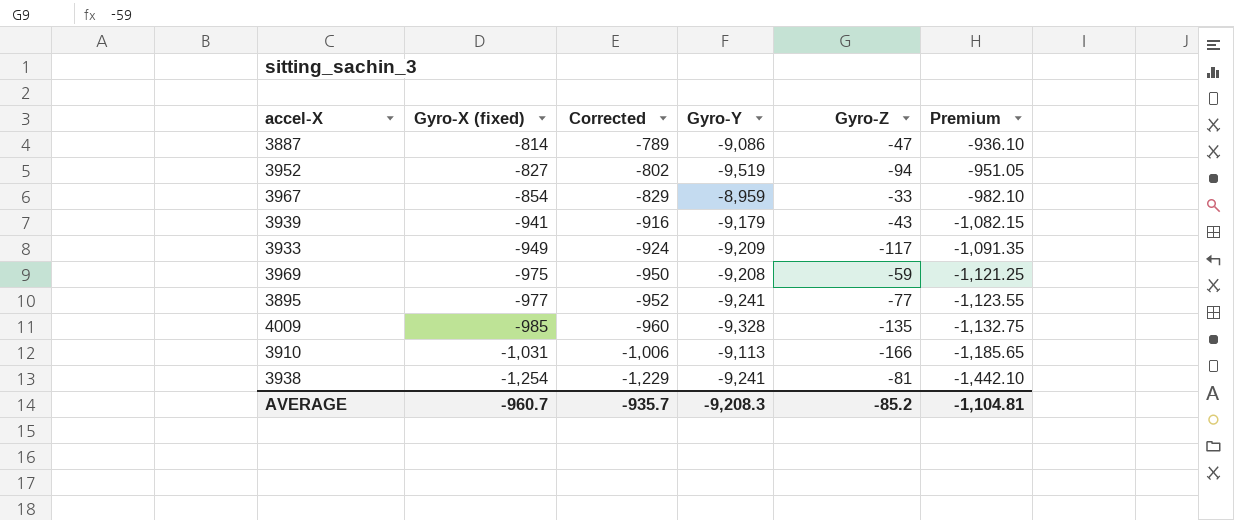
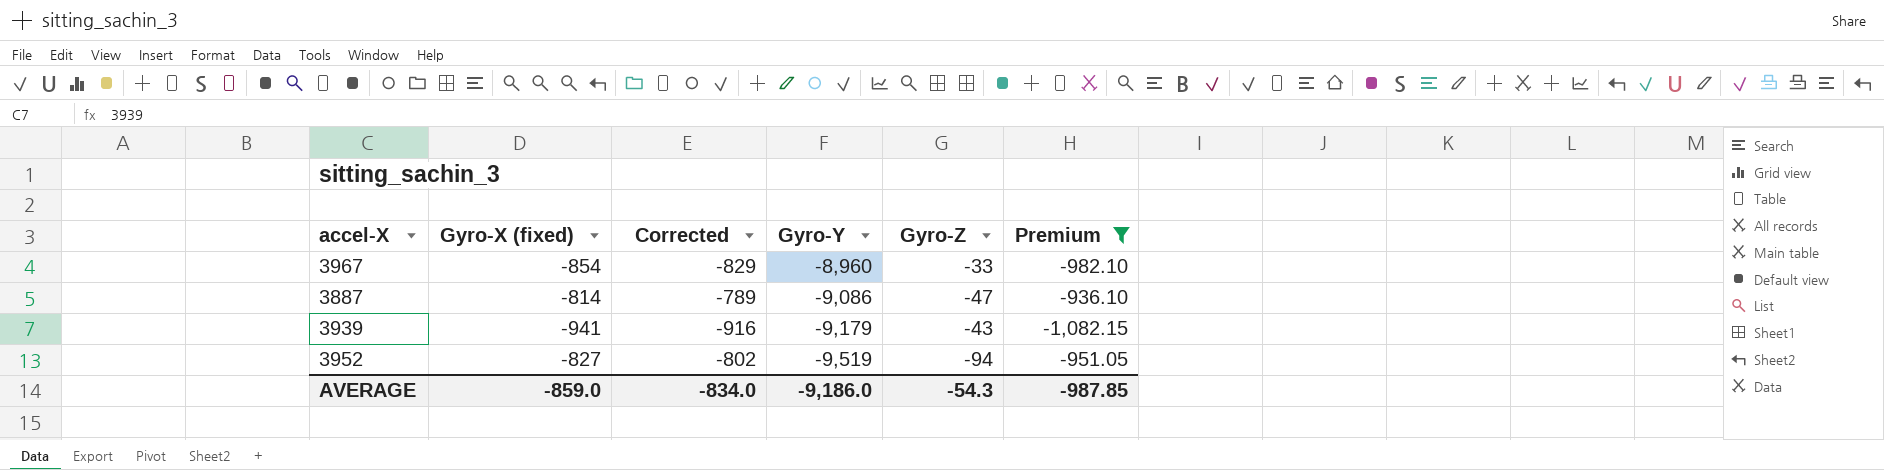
filter: none -> Premium >= -1,082.15
row order: Gyro-X (fixed) descending -> Gyro-Y descending
3967 | Gyro-Y: -8,959 -> -8,960
AVERAGE | Gyro-X (fixed): -960.7 -> -859.0
AVERAGE | Corrected: -935.7 -> -834.0
AVERAGE | Gyro-Y: -9,208.3 -> -9,186.0
AVERAGE | Gyro-Z: -85.2 -> -54.3
AVERAGE | Premium: -1,104.81 -> -987.85

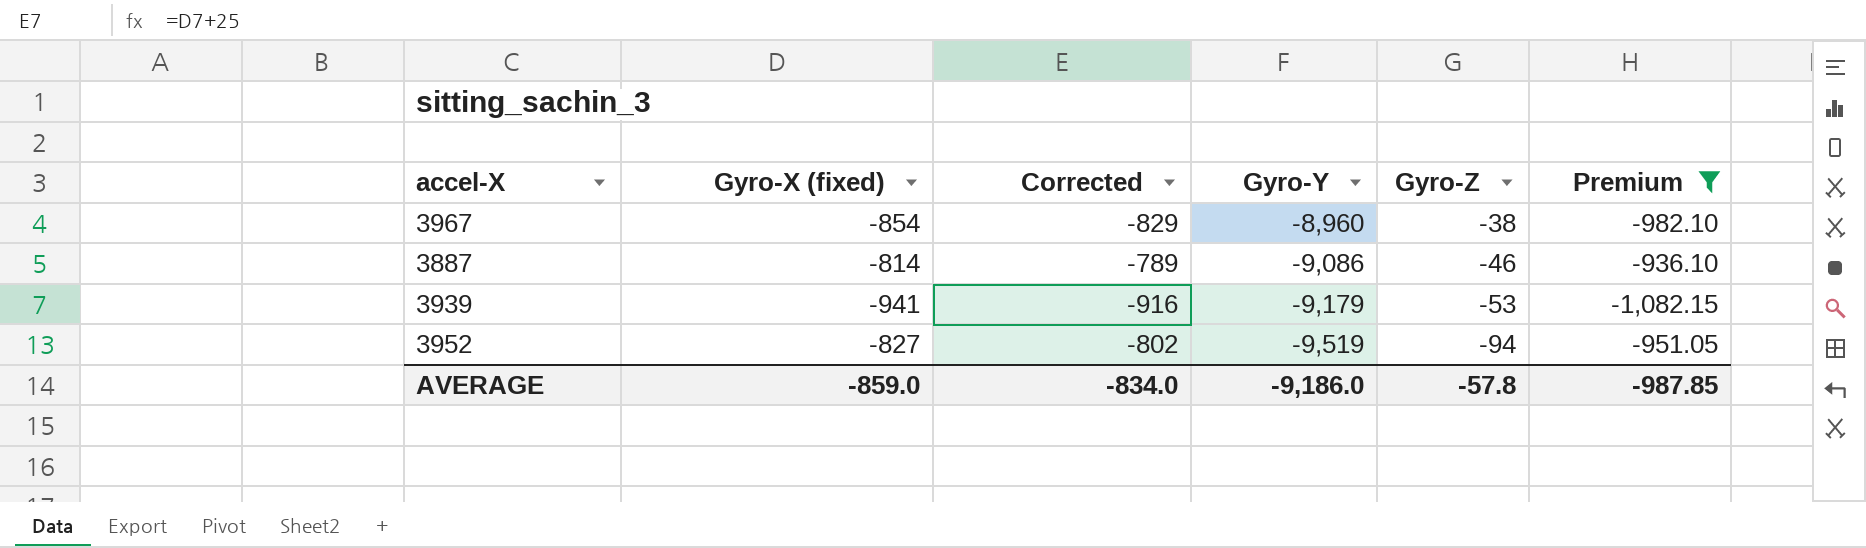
3967 | Gyro-Z: -33 -> -38
3887 | Gyro-Z: -47 -> -46
3939 | Gyro-Z: -43 -> -53
AVERAGE | Gyro-Z: -54.3 -> -57.8

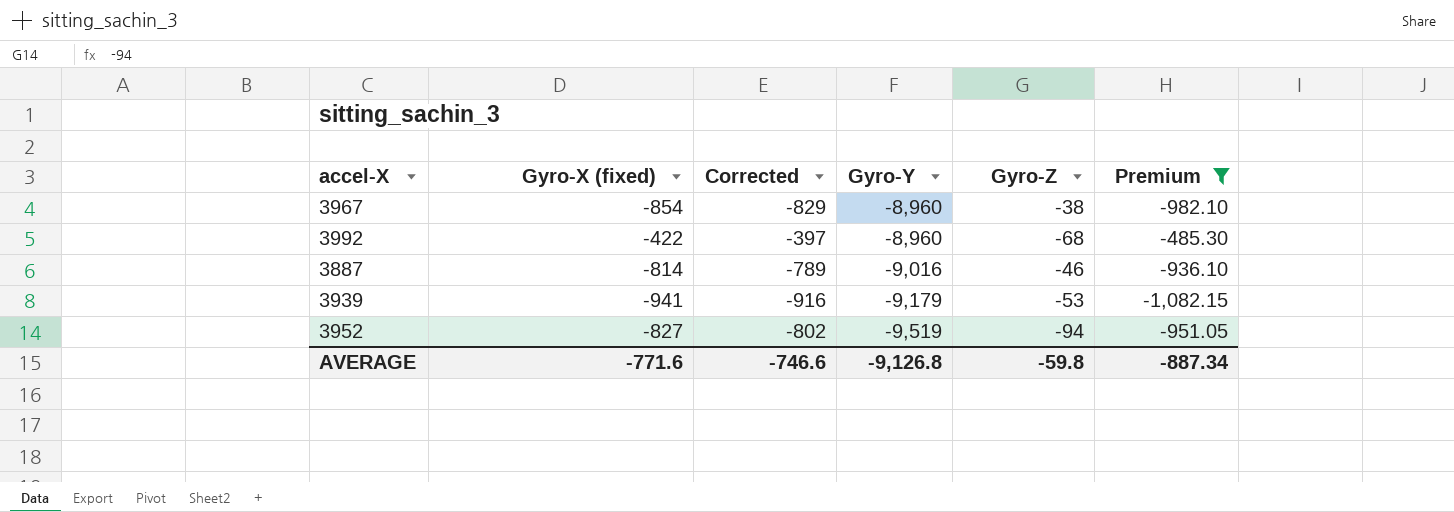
row 3992: none -> -422 | -397 | -8,960 | -68 | -485.30
3887 | Gyro-Y: -9,086 -> -9,016
AVERAGE | Gyro-X (fixed): -859.0 -> -771.6
AVERAGE | Corrected: -834.0 -> -746.6
AVERAGE | Gyro-Y: -9,186.0 -> -9,126.8
AVERAGE | Gyro-Z: -57.8 -> -59.8
AVERAGE | Premium: -987.85 -> -887.34

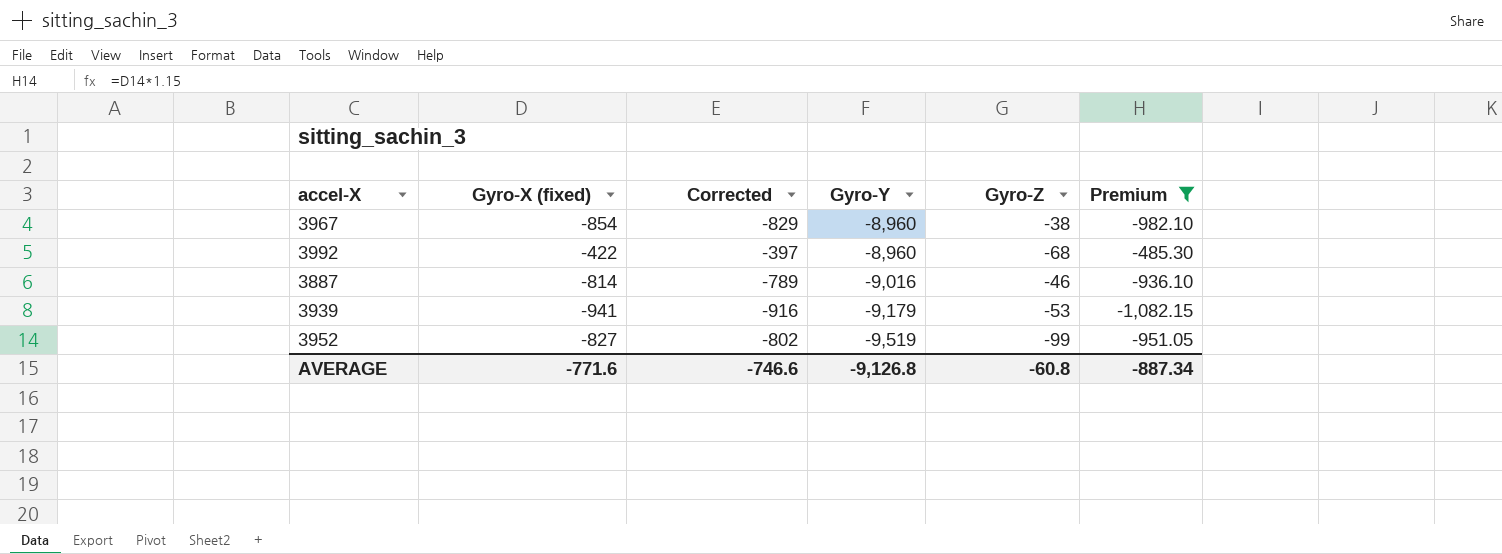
3952 | Gyro-Z: -94 -> -99
AVERAGE | Gyro-Z: -59.8 -> -60.8

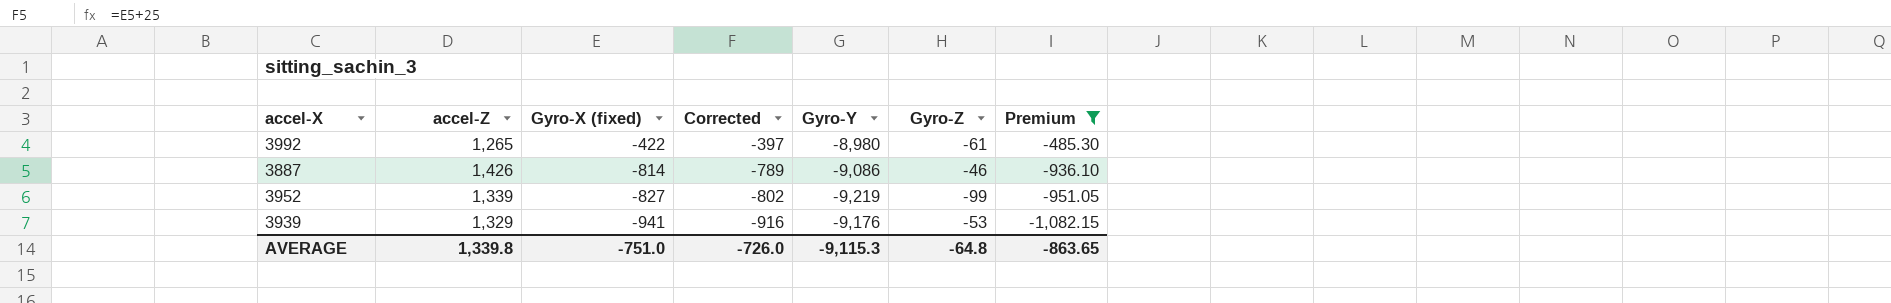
row order: Gyro-Y descending -> Gyro-X (fixed) descending
column accel-Z | position: none -> 2
row 3967: -854 | -829 | -8,960 | -38 | -982.10 -> none
3992 | Gyro-Y: -8,960 -> -8,980
3992 | Gyro-Z: -68 -> -61
3887 | Gyro-Y: -9,016 -> -9,086
3952 | Gyro-Y: -9,519 -> -9,219
3939 | Gyro-Y: -9,179 -> -9,176
AVERAGE | Gyro-X (fixed): -771.6 -> -751.0
AVERAGE | Corrected: -746.6 -> -726.0
AVERAGE | Gyro-Y: -9,126.8 -> -9,115.3
AVERAGE | Gyro-Z: -60.8 -> -64.8
AVERAGE | Premium: -887.34 -> -863.65

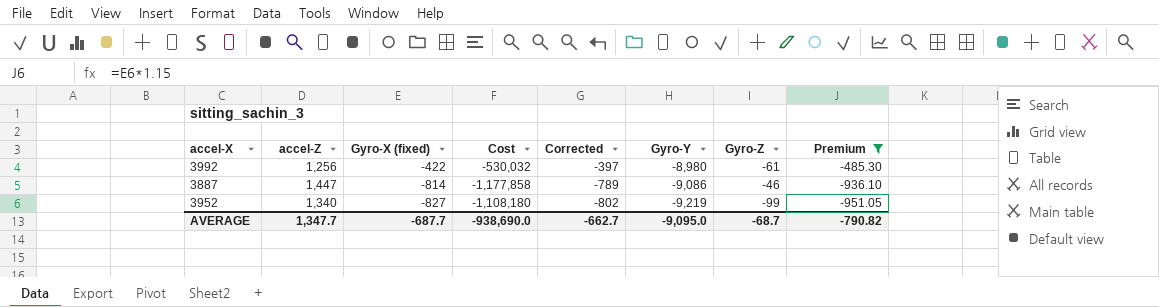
column Cost | formula: none -> [accel-Z] * [Gyro-X (fixed)]
row 3939: 1,329 | -941 | -916 | -9,176 | -53 | -1,082.15 -> none
3992 | accel-Z: 1,265 -> 1,256
3887 | accel-Z: 1,426 -> 1,447
3952 | accel-Z: 1,339 -> 1,340
AVERAGE | accel-Z: 1,339.8 -> 1,347.7
AVERAGE | Gyro-X (fixed): -751.0 -> -687.7
AVERAGE | Corrected: -726.0 -> -662.7
AVERAGE | Gyro-Y: -9,115.3 -> -9,095.0
AVERAGE | Gyro-Z: -64.8 -> -68.7
AVERAGE | Premium: -863.65 -> -790.82

